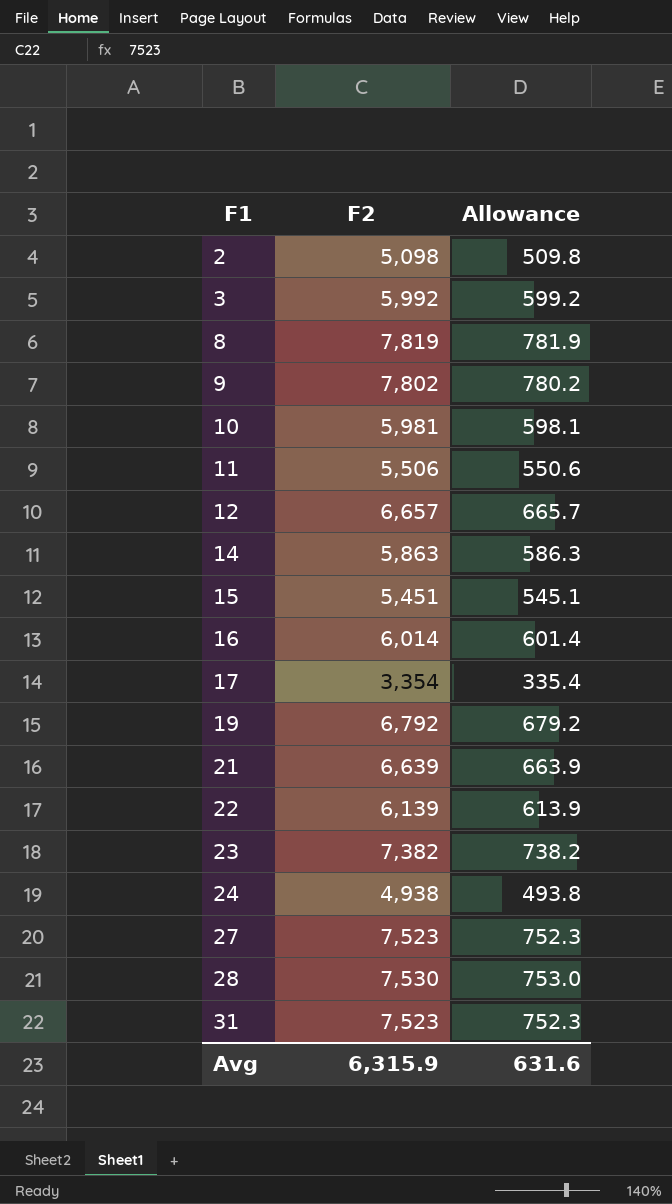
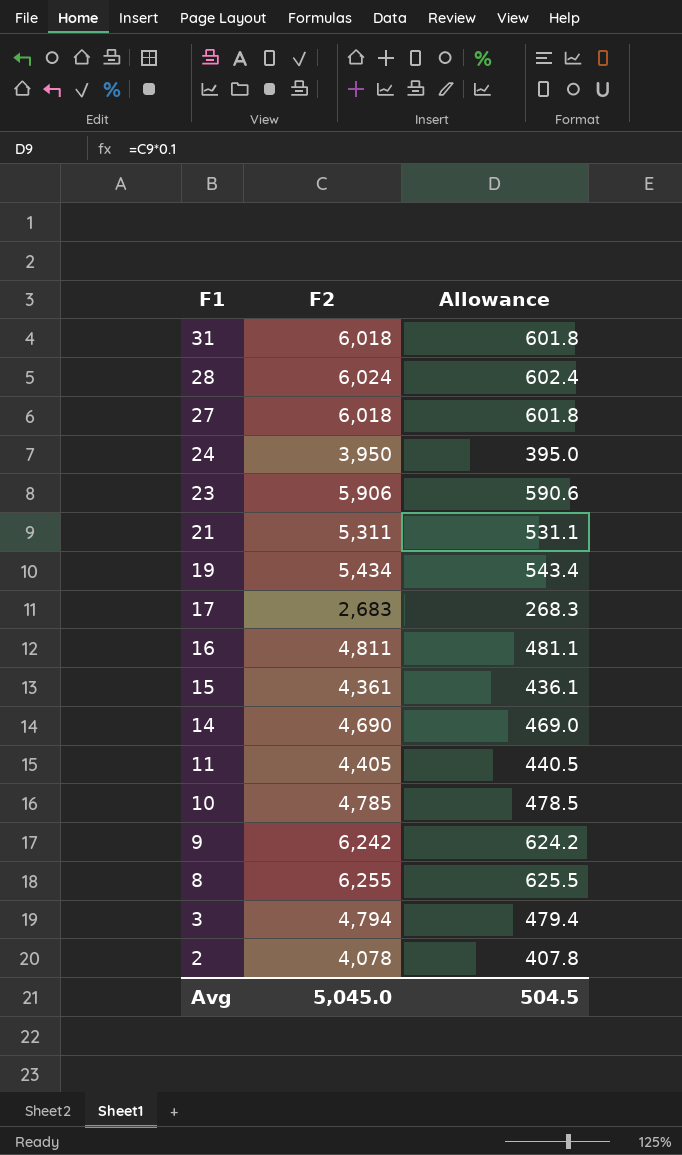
row order: F1 ascending -> F1 descending
row 12: 6,657 | 665.7 -> none
row 22: 6,139 | 613.9 -> none
31 | F2: 7,523 -> 6,018
31 | Allowance: 752.3 -> 601.8
28 | F2: 7,530 -> 6,024
28 | Allowance: 753.0 -> 602.4
27 | F2: 7,523 -> 6,018
27 | Allowance: 752.3 -> 601.8
24 | F2: 4,938 -> 3,950
24 | Allowance: 493.8 -> 395.0
23 | F2: 7,382 -> 5,906
23 | Allowance: 738.2 -> 590.6
21 | F2: 6,639 -> 5,311
21 | Allowance: 663.9 -> 531.1
19 | F2: 6,792 -> 5,434
19 | Allowance: 679.2 -> 543.4
17 | F2: 3,354 -> 2,683
17 | Allowance: 335.4 -> 268.3
16 | F2: 6,014 -> 4,811
16 | Allowance: 601.4 -> 481.1
15 | F2: 5,451 -> 4,361
15 | Allowance: 545.1 -> 436.1
14 | F2: 5,863 -> 4,690
14 | Allowance: 586.3 -> 469.0
11 | F2: 5,506 -> 4,405
11 | Allowance: 550.6 -> 440.5
10 | F2: 5,981 -> 4,785
10 | Allowance: 598.1 -> 478.5
9 | F2: 7,802 -> 6,242
9 | Allowance: 780.2 -> 624.2
8 | F2: 7,819 -> 6,255
8 | Allowance: 781.9 -> 625.5
3 | F2: 5,992 -> 4,794
3 | Allowance: 599.2 -> 479.4
2 | F2: 5,098 -> 4,078
2 | Allowance: 509.8 -> 407.8
Avg | F2: 6,315.9 -> 5,045.0
Avg | Allowance: 631.6 -> 504.5

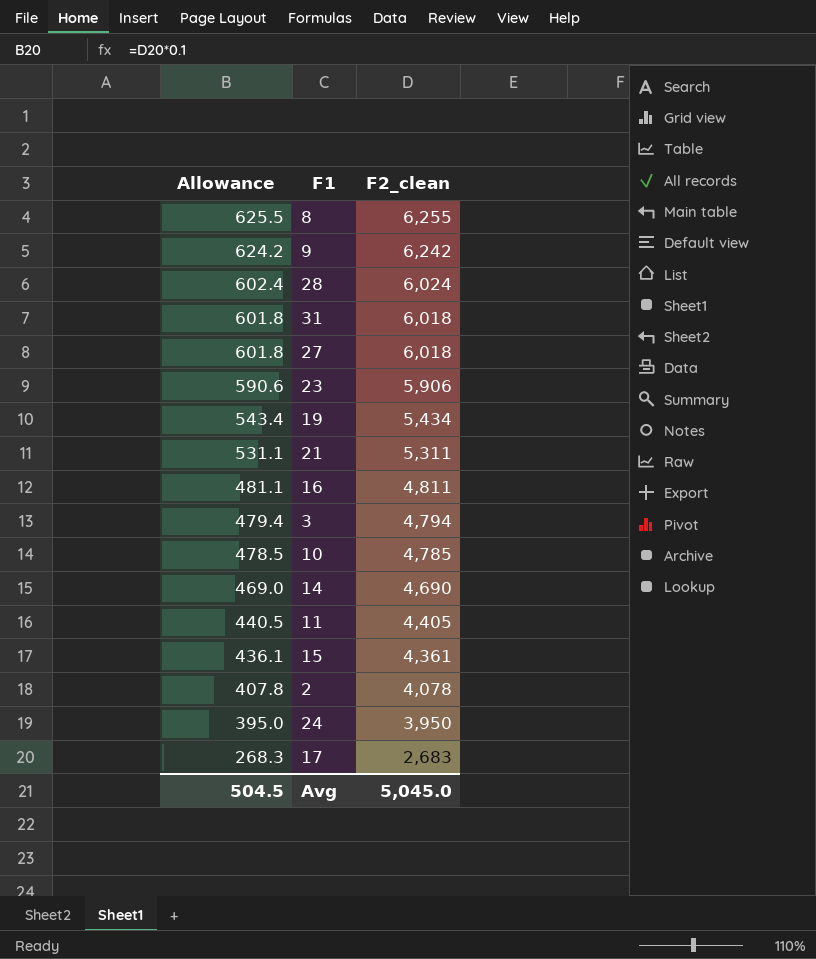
row order: F1 descending -> Allowance descending
column Allowance | position: 3 -> 1
column name: F2 -> F2_clean

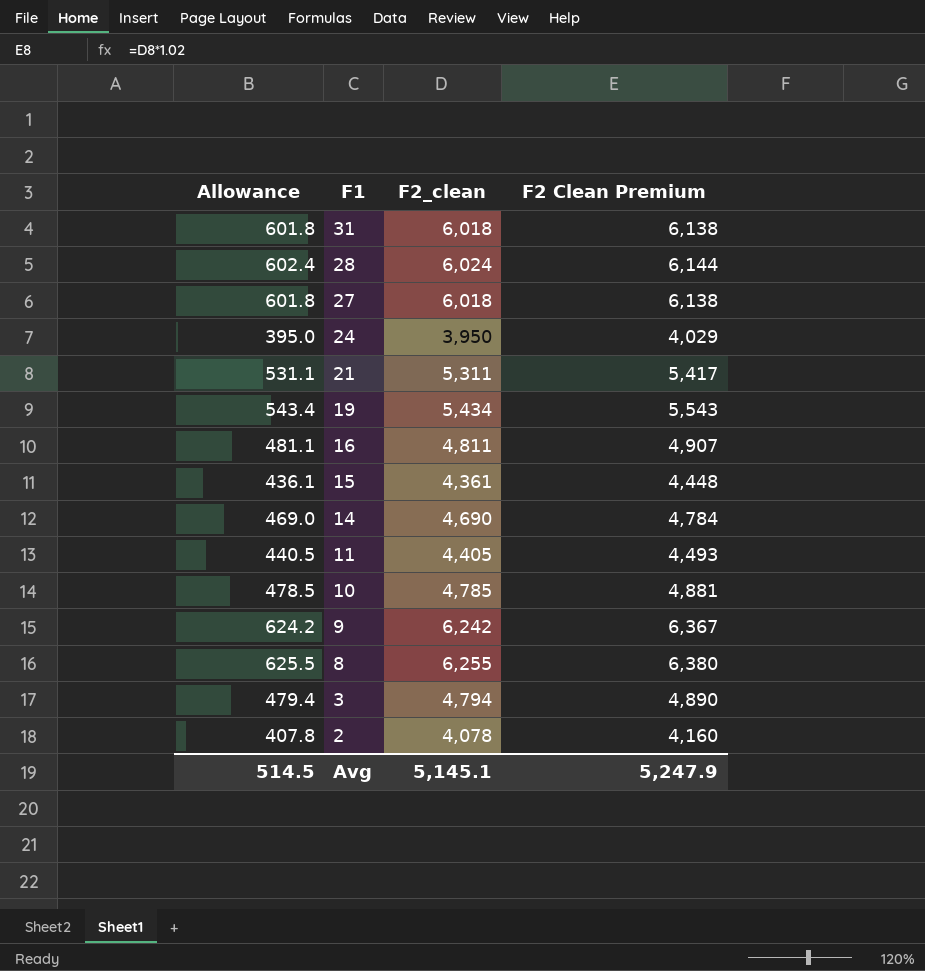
row order: Allowance descending -> F1 descending
column F2 Clean Premium | formula: none -> [F2_clean] * 1.02
row 23: 590.6 | 5,906 -> none
row 17: 268.3 | 2,683 -> none
Avg | Allowance: 504.5 -> 514.5
Avg | F2_clean: 5,045.0 -> 5,145.1

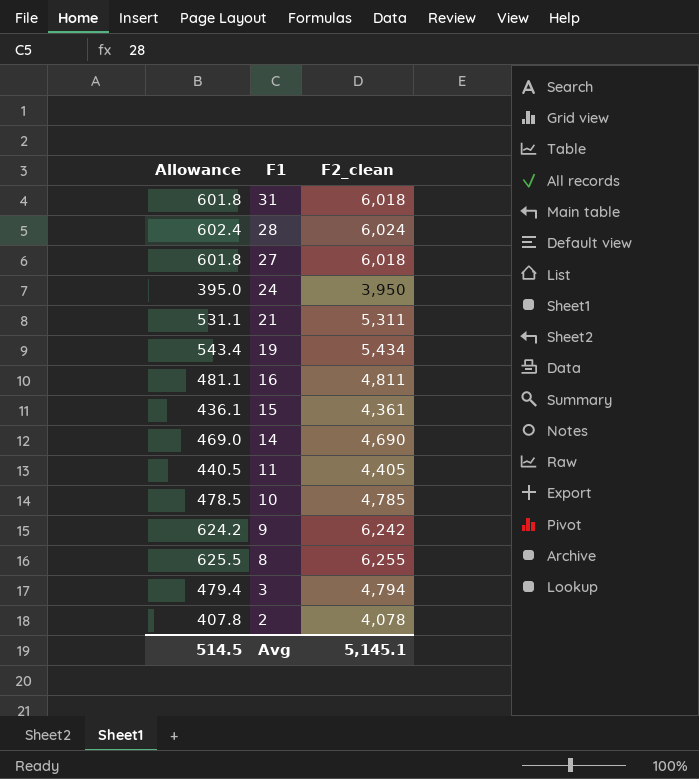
column F2 Clean Premium | formula: [F2_clean] * 1.02 -> none

